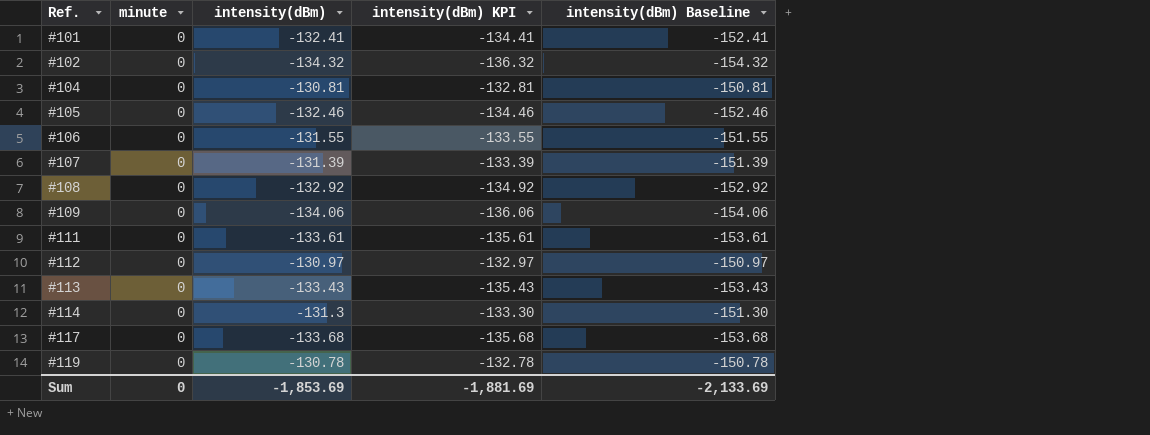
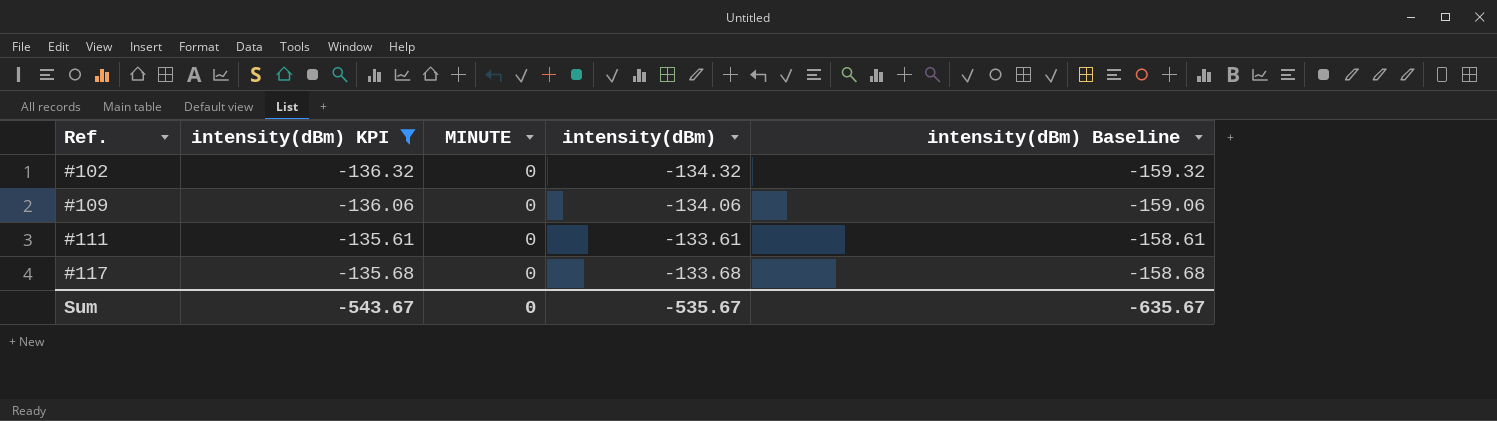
filter: none -> intensity(dBm) KPI <= -135.61
column intensity(dBm) KPI | position: 4 -> 2
column name: minute -> MINUTE
column intensity(dBm) Baseline | formula: [intensity(dBm)] - 20 -> [intensity(dBm)] - 25
Sum | intensity(dBm) KPI: -1,881.69 -> -543.67
Sum | intensity(dBm): -1,853.69 -> -535.67
Sum | intensity(dBm) Baseline: -2,133.69 -> -635.67

